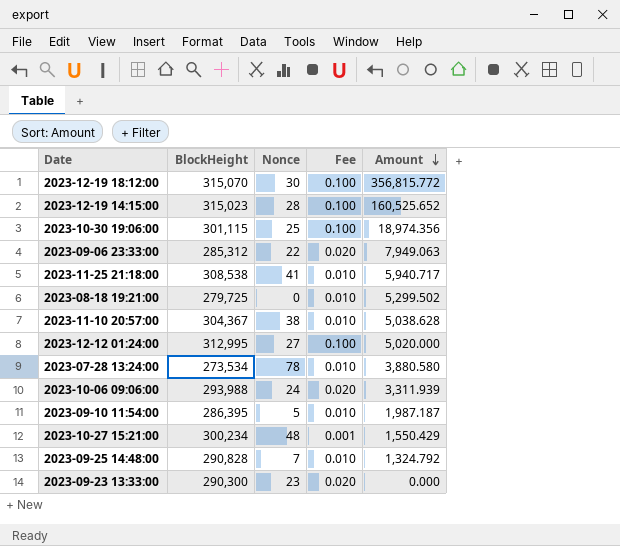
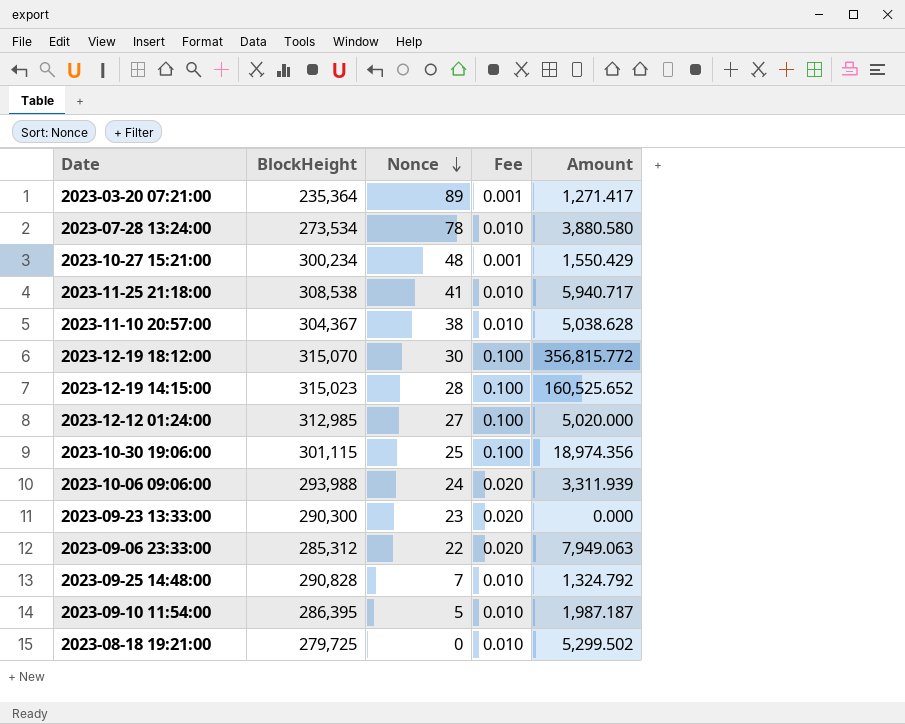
row order: Amount descending -> Nonce descending
row 2023-03-20 07:21:00: none -> 235,364 | 89 | 0.001 | 1,271.417
2023-12-12 01:24:00 | BlockHeight: 312,995 -> 312,985

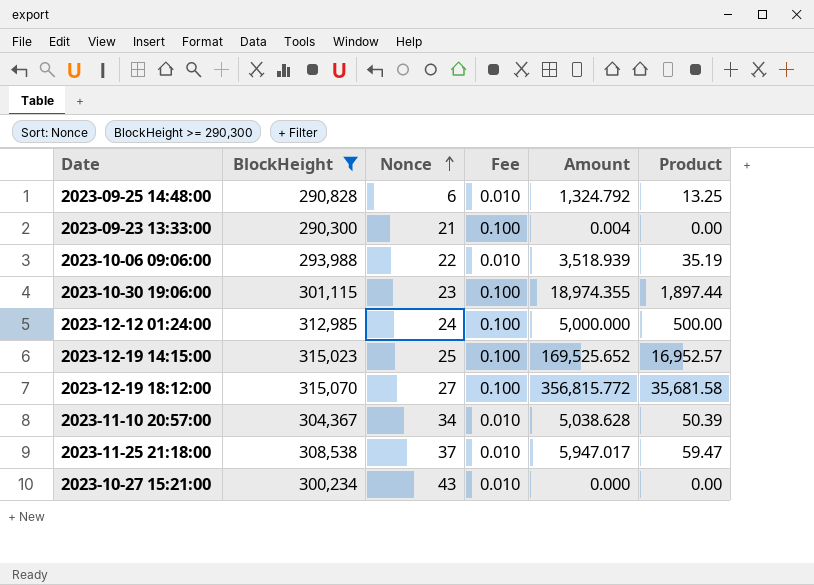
filter: none -> BlockHeight >= 290,300
row order: Nonce descending -> Nonce ascending
column Product | formula: none -> [Fee] * [Amount]
2023-09-25 14:48:00 | Nonce: 7 -> 6
2023-09-23 13:33:00 | Nonce: 23 -> 21
2023-09-23 13:33:00 | Fee: 0.020 -> 0.100
2023-09-23 13:33:00 | Amount: 0.000 -> 0.004
2023-10-06 09:06:00 | Nonce: 24 -> 22
2023-10-06 09:06:00 | Fee: 0.020 -> 0.010
2023-10-06 09:06:00 | Amount: 3,311.939 -> 3,518.939
2023-10-30 19:06:00 | Nonce: 25 -> 23
2023-10-30 19:06:00 | Amount: 18,974.356 -> 18,974.355
2023-12-12 01:24:00 | Nonce: 27 -> 24
2023-12-12 01:24:00 | Amount: 5,020.000 -> 5,000.000
2023-12-19 14:15:00 | Nonce: 28 -> 25
2023-12-19 14:15:00 | Amount: 160,525.652 -> 169,525.652
2023-12-19 18:12:00 | Nonce: 30 -> 27
2023-11-10 20:57:00 | Nonce: 38 -> 34
2023-11-25 21:18:00 | Nonce: 41 -> 37
2023-11-25 21:18:00 | Amount: 5,940.717 -> 5,947.017
2023-10-27 15:21:00 | Nonce: 48 -> 43
2023-10-27 15:21:00 | Fee: 0.001 -> 0.010
2023-10-27 15:21:00 | Amount: 1,550.429 -> 0.000

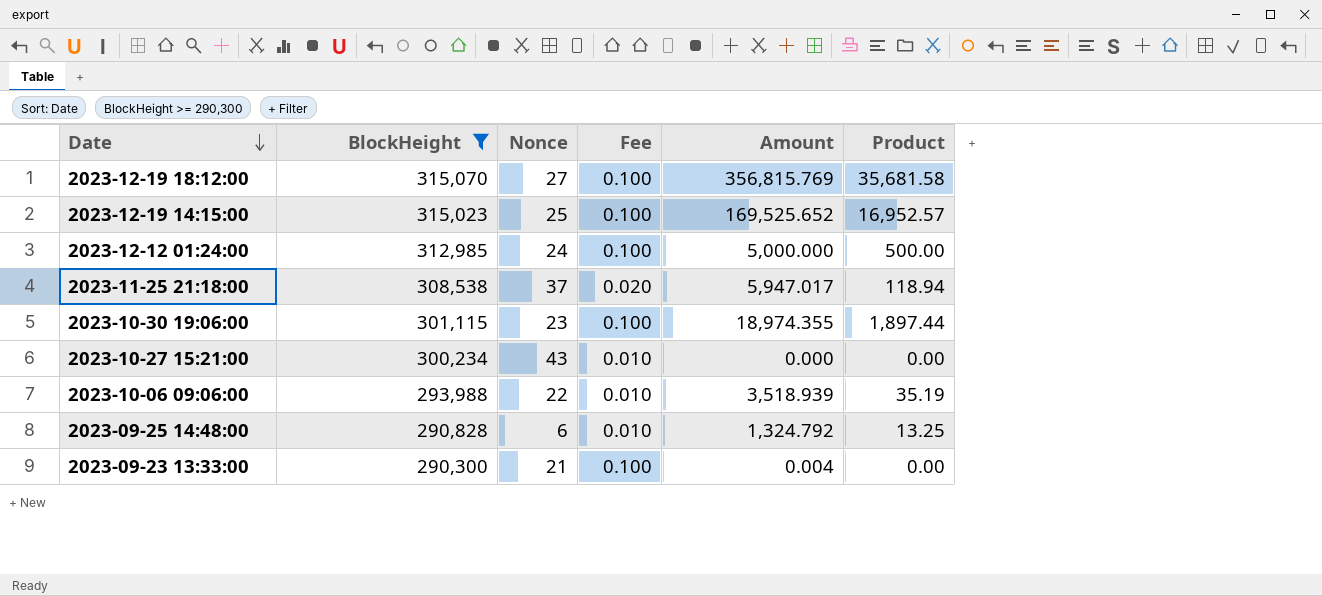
row order: Nonce ascending -> Date descending
row 2023-11-10 20:57:00: 304,367 | 34 | 0.010 | 5,038.628 | 50.39 -> none
2023-12-19 18:12:00 | Amount: 356,815.772 -> 356,815.769
2023-11-25 21:18:00 | Fee: 0.010 -> 0.020
2023-11-25 21:18:00 | Product: 59.47 -> 118.94

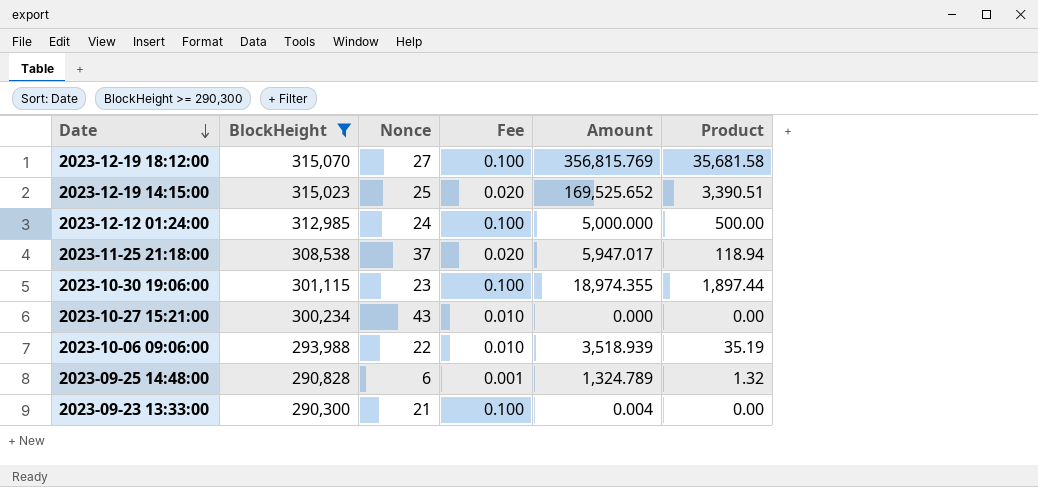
2023-12-19 14:15:00 | Fee: 0.100 -> 0.020
2023-12-19 14:15:00 | Product: 16,952.57 -> 3,390.51
2023-09-25 14:48:00 | Fee: 0.010 -> 0.001
2023-09-25 14:48:00 | Amount: 1,324.792 -> 1,324.789
2023-09-25 14:48:00 | Product: 13.25 -> 1.32

